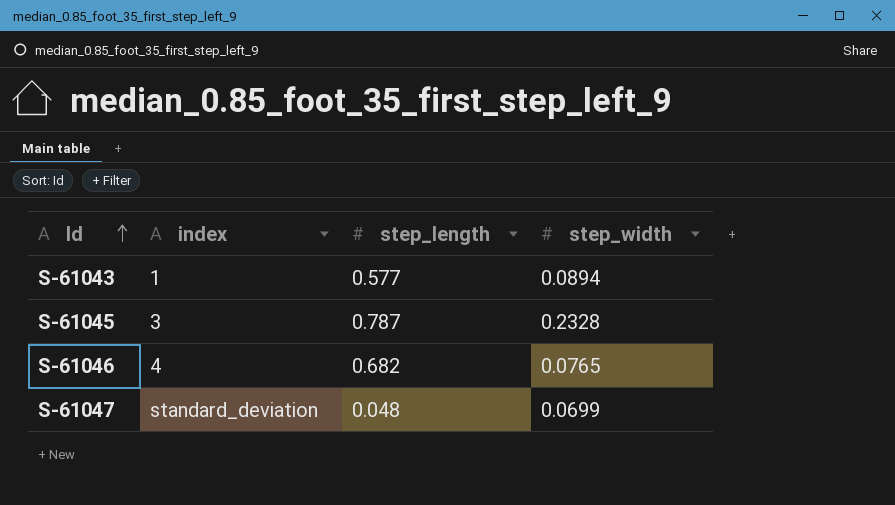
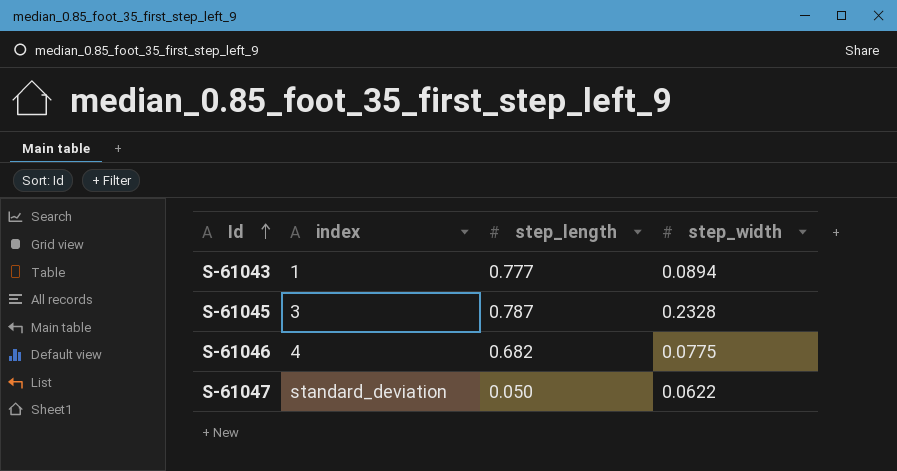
S-61043 | step_length: 0.577 -> 0.777
S-61046 | step_width: 0.0765 -> 0.0775
S-61047 | step_length: 0.048 -> 0.050
S-61047 | step_width: 0.0699 -> 0.0622

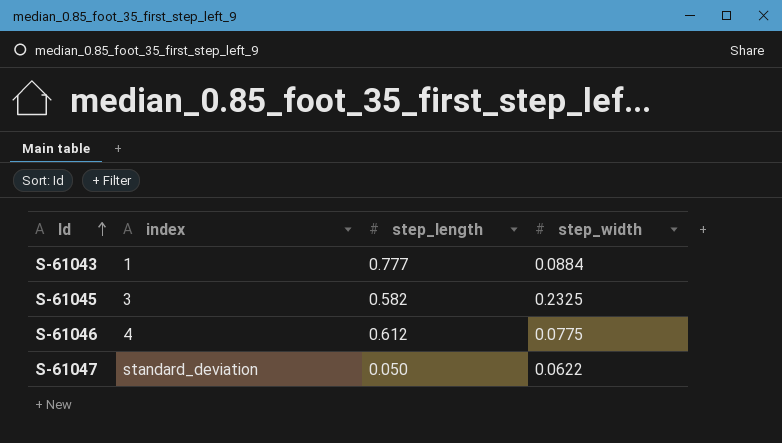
S-61043 | step_width: 0.0894 -> 0.0884
S-61045 | step_length: 0.787 -> 0.582
S-61045 | step_width: 0.2328 -> 0.2325
S-61046 | step_length: 0.682 -> 0.612

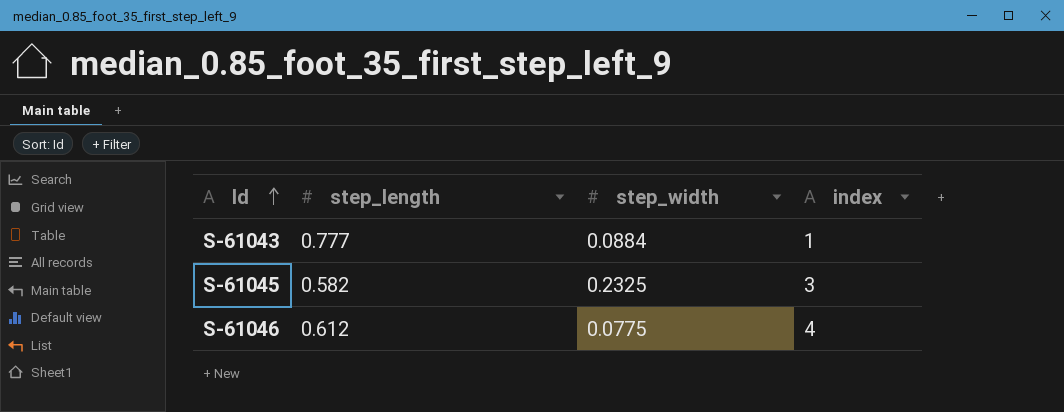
column index | position: 2 -> 4
row S-61047: standard_deviation | 0.050 | 0.0622 -> none

